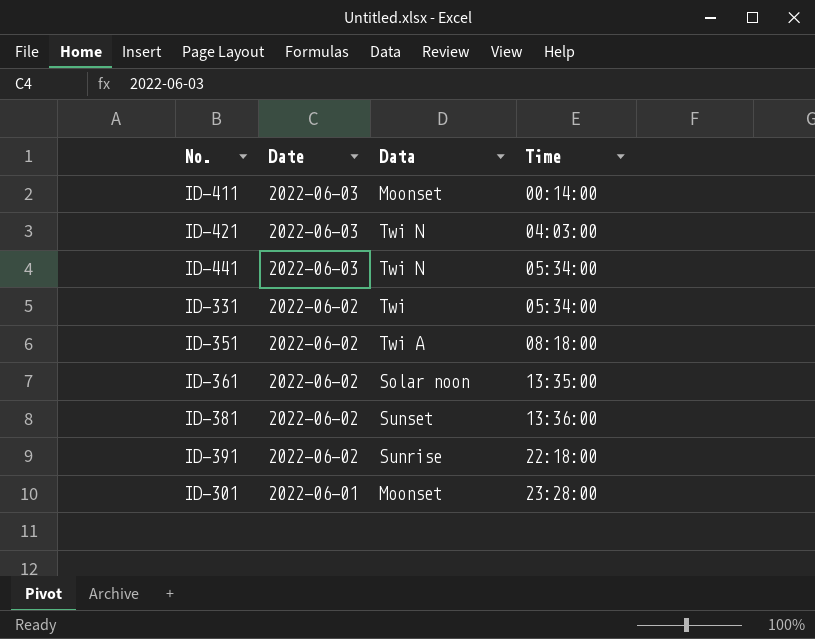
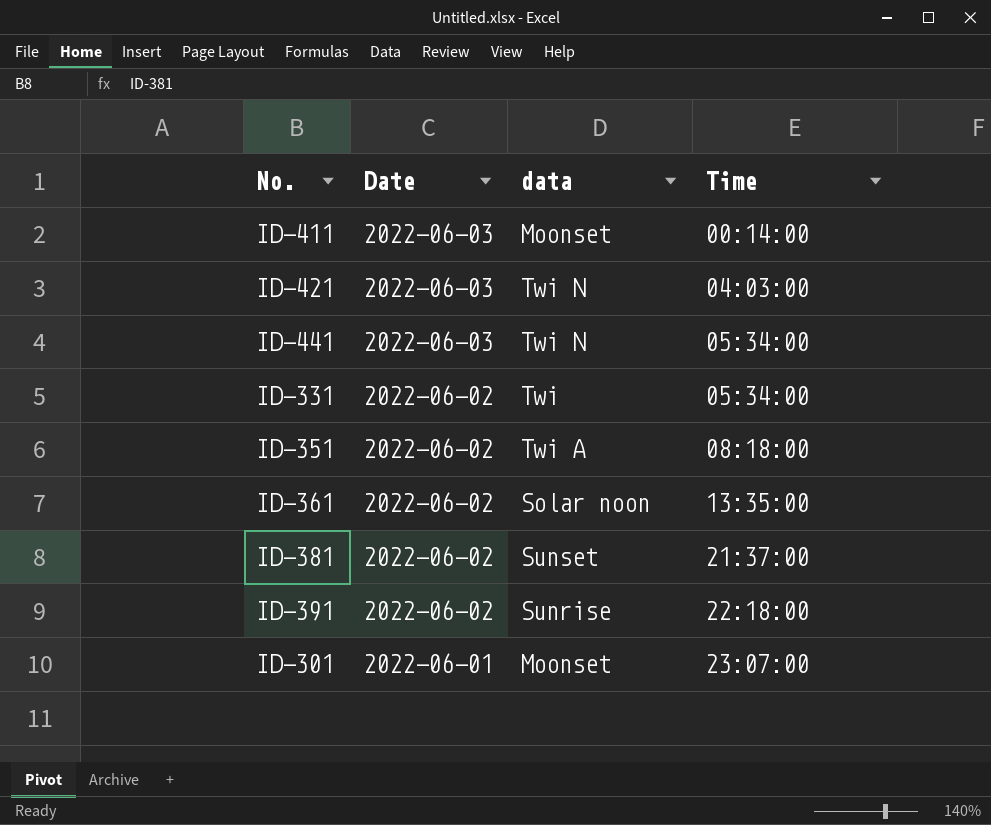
column name: Data -> data
ID-381 | Time: 13:36:00 -> 21:37:00
ID-301 | Time: 23:28:00 -> 23:07:00

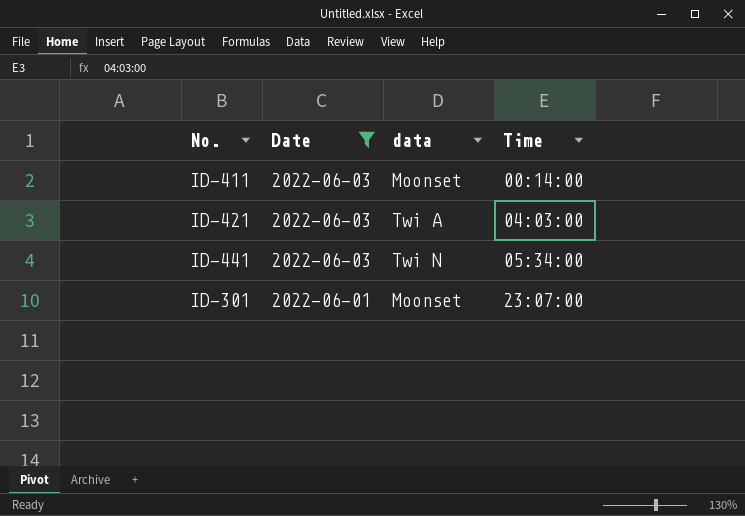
filter: none -> Date != 2022-06-02
ID-421 | data: Twi N -> Twi A

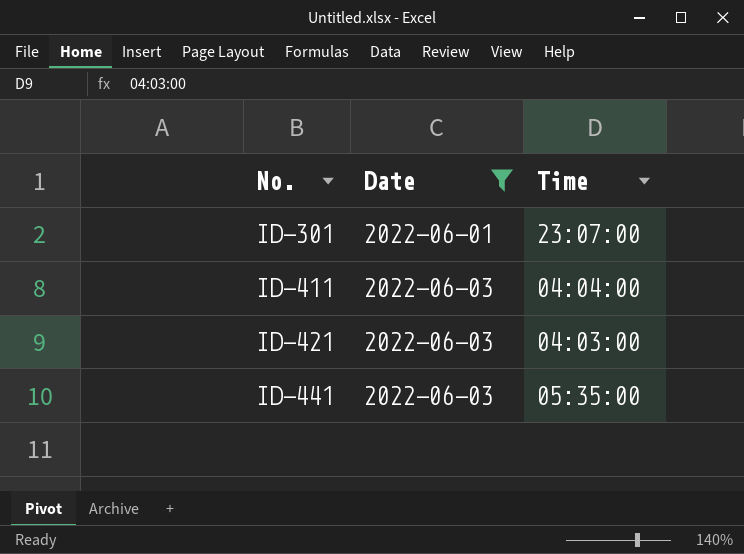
row order: Date descending -> No. ascending
column data | position: 3 -> none
ID-411 | Time: 00:14:00 -> 04:04:00
ID-441 | Time: 05:34:00 -> 05:35:00

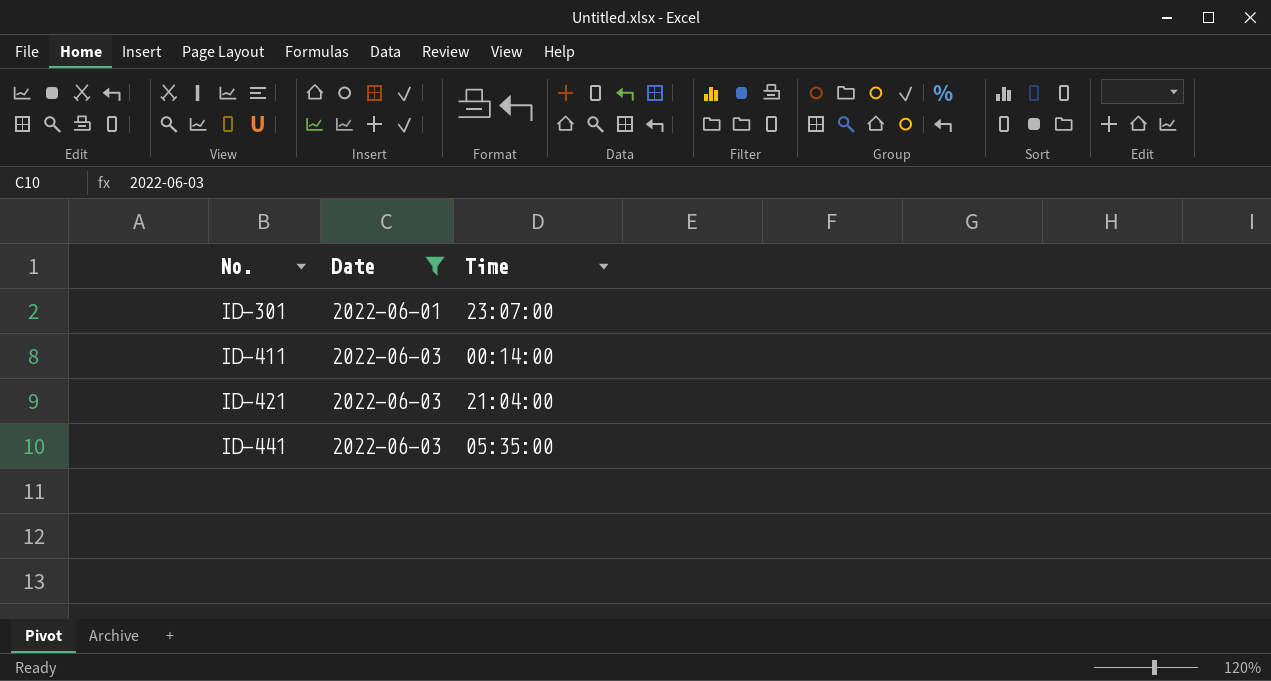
ID-411 | Time: 04:04:00 -> 00:14:00
ID-421 | Time: 04:03:00 -> 21:04:00

